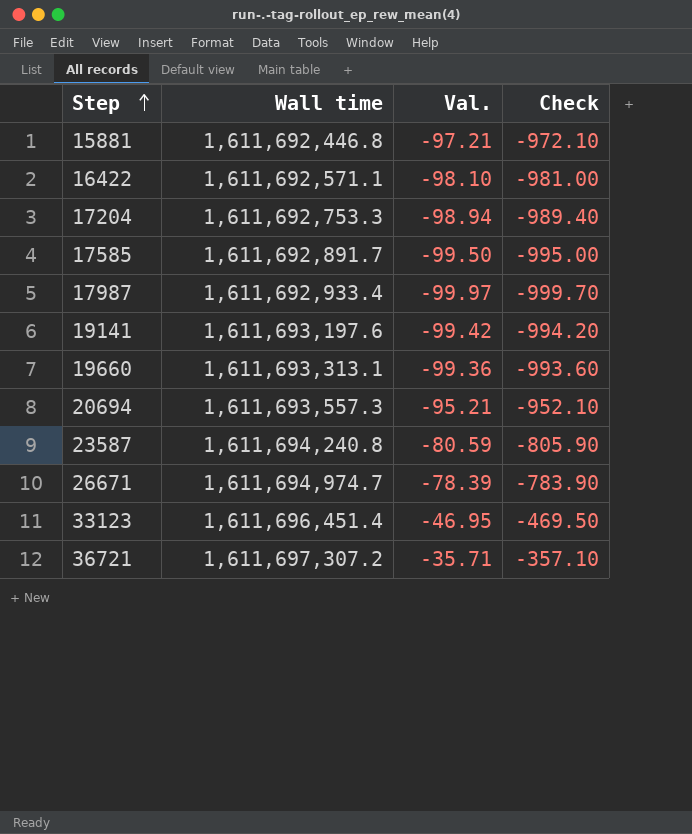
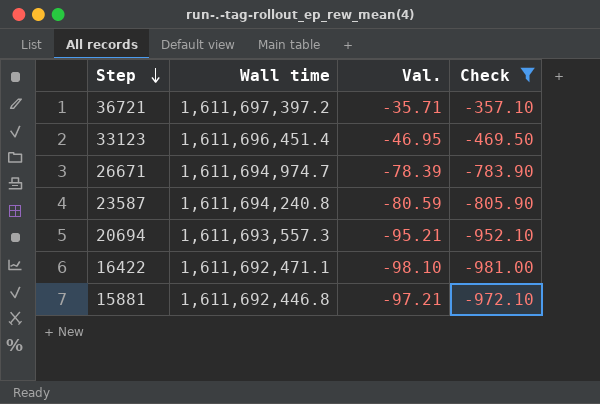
filter: none -> Check >= -981.00
row order: Step ascending -> Step descending
36721 | Wall time: 1,611,697,307.2 -> 1,611,697,397.2
16422 | Wall time: 1,611,692,571.1 -> 1,611,692,471.1

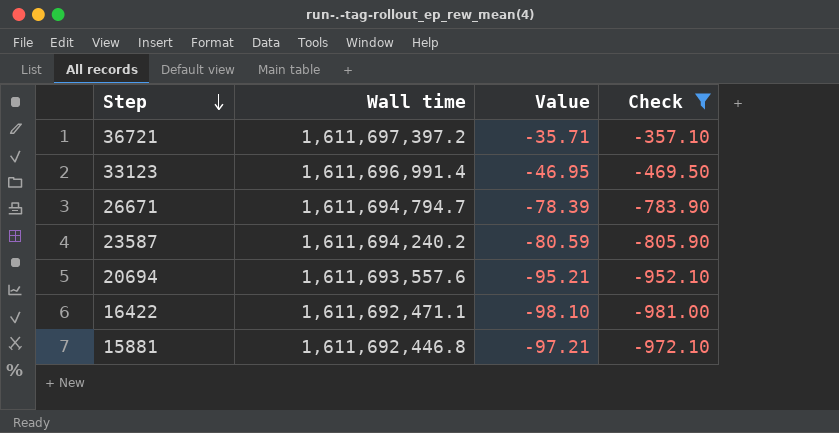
column name: Val. -> Value
33123 | Wall time: 1,611,696,451.4 -> 1,611,696,991.4
26671 | Wall time: 1,611,694,974.7 -> 1,611,694,794.7
23587 | Wall time: 1,611,694,240.8 -> 1,611,694,240.2
20694 | Wall time: 1,611,693,557.3 -> 1,611,693,557.6

